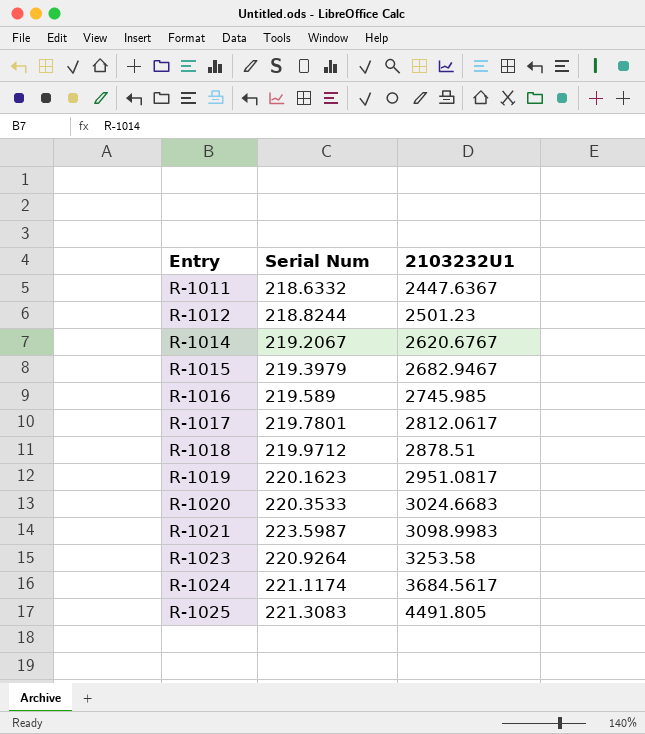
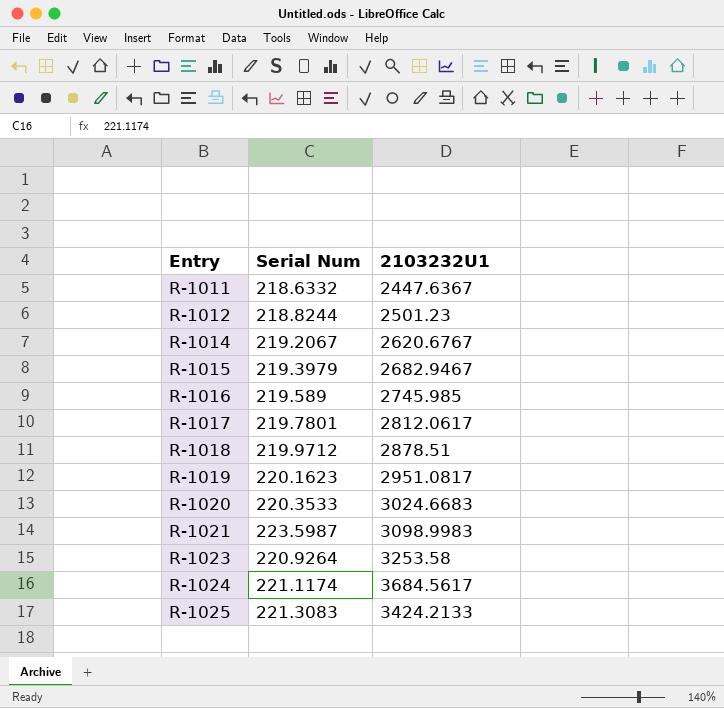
R-1025 | 2103232U1: 4491.805 -> 3424.2133

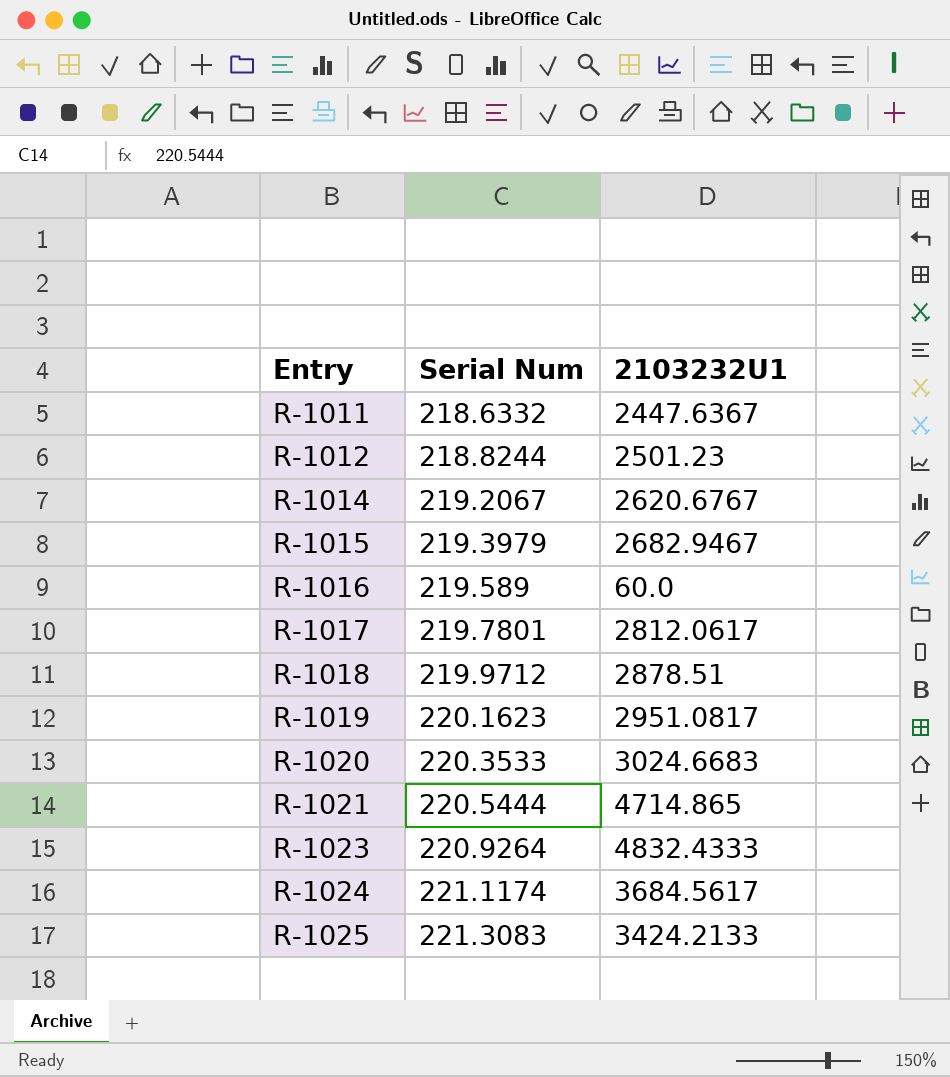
R-1016 | 2103232U1: 2745.985 -> 60.0
R-1021 | Serial Num: 223.5987 -> 220.5444
R-1021 | 2103232U1: 3098.9983 -> 4714.865
R-1023 | 2103232U1: 3253.58 -> 4832.4333

